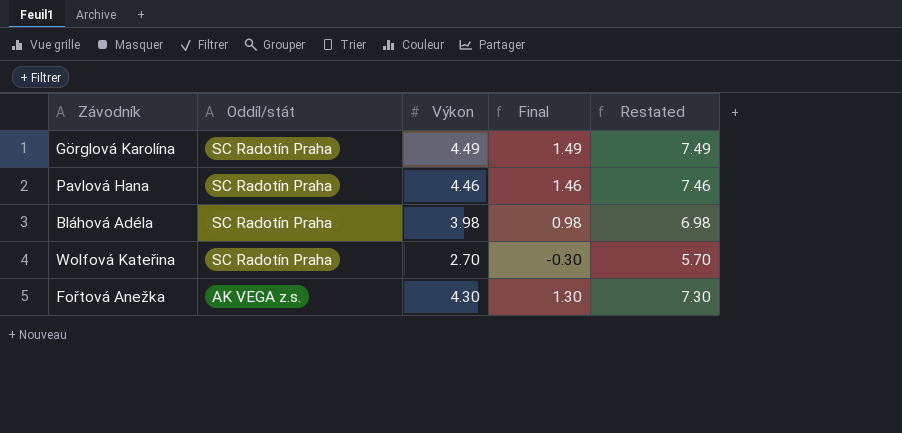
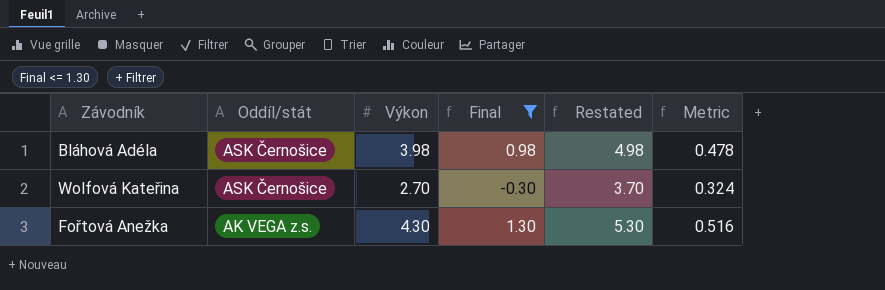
filter: none -> Final <= 1.30
column Restated | formula: [Výkon] + 3 -> [Výkon] + 1
column Metric | formula: none -> [Výkon] * 0.12
Bláhová Adéla | Oddíl/stát: SC Radotín Praha -> ASK Černošice
Wolfová Kateřina | Oddíl/stát: SC Radotín Praha -> ASK Černošice

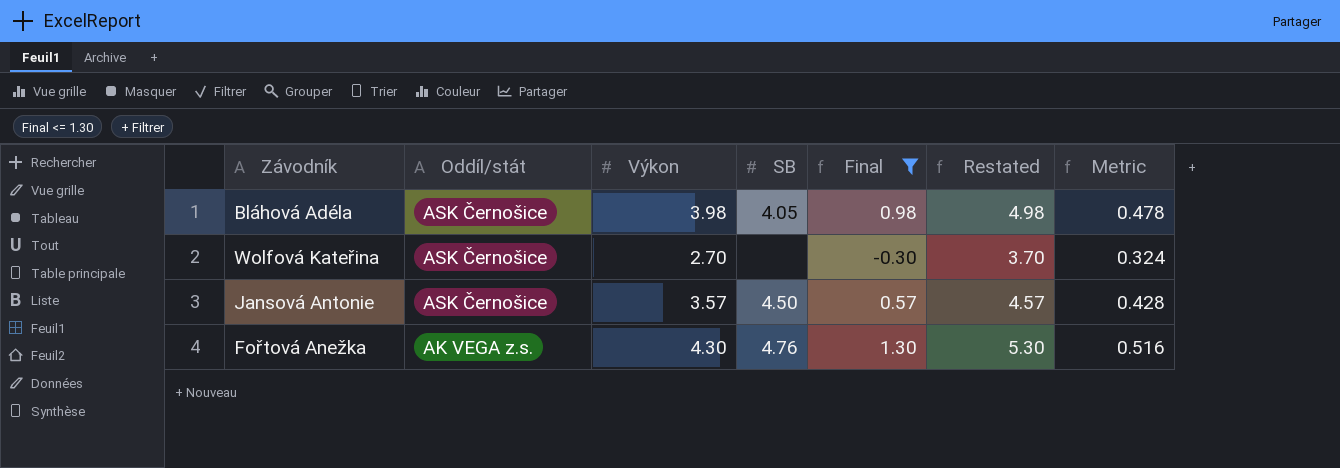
column SB | position: none -> 4
row Jansová Antonie: none -> ASK Černošice | 3.57 | 4.50 | 0.57 | 4.57 | 0.428

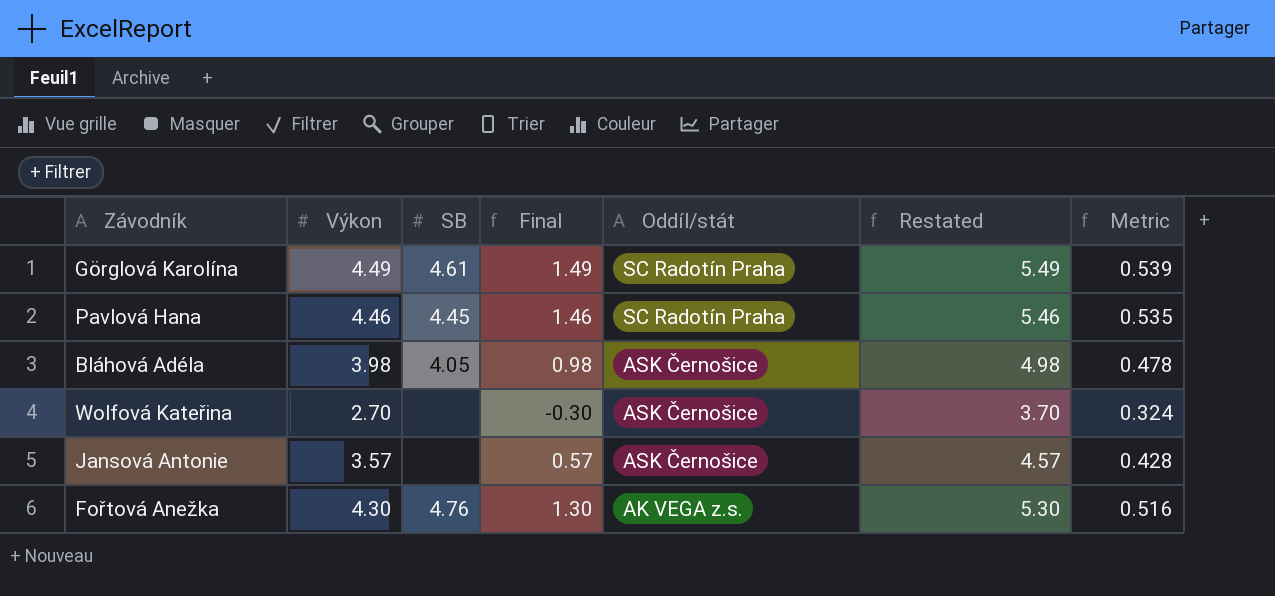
filter: Final <= 1.30 -> none
column Oddíl/stát | position: 2 -> 5
Jansová Antonie | SB: 4.50 -> none

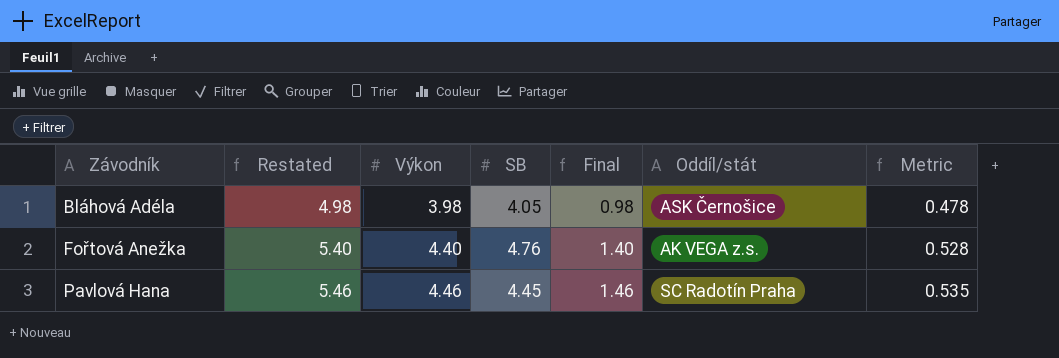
row order: Oddíl/stát descending -> Závodník ascending
column Restated | position: 6 -> 2
row Görglová Karolína: 4.49 | 4.61 | 1.49 | SC Radotín Praha | 5.49 | 0.539 -> none
row Wolfová Kateřina: 2.70 | none | -0.30 | ASK Černošice | 3.70 | 0.324 -> none
row Jansová Antonie: 3.57 | none | 0.57 | ASK Černošice | 4.57 | 0.428 -> none
Fořtová Anežka | Restated: 5.30 -> 5.40
Fořtová Anežka | Výkon: 4.30 -> 4.40
Fořtová Anežka | Final: 1.30 -> 1.40
Fořtová Anežka | Metric: 0.516 -> 0.528

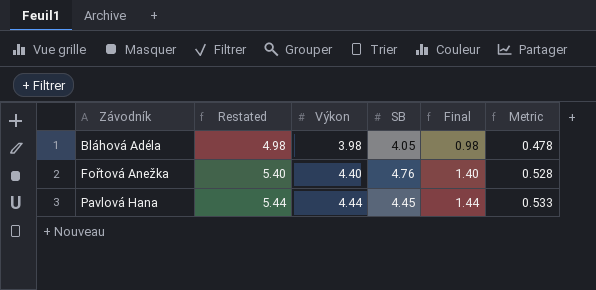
column Oddíl/stát | position: 6 -> none
Pavlová Hana | Restated: 5.46 -> 5.44
Pavlová Hana | Výkon: 4.46 -> 4.44
Pavlová Hana | Final: 1.46 -> 1.44
Pavlová Hana | Metric: 0.535 -> 0.533

